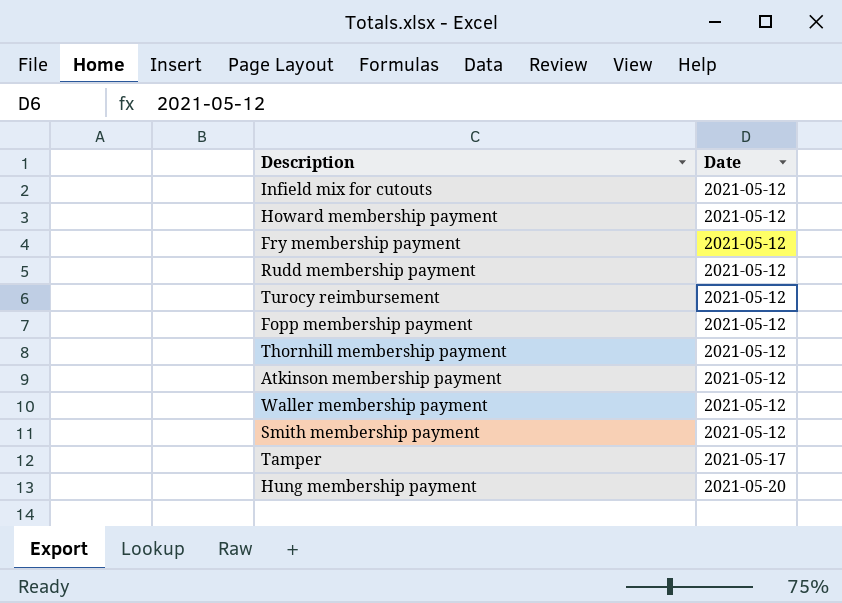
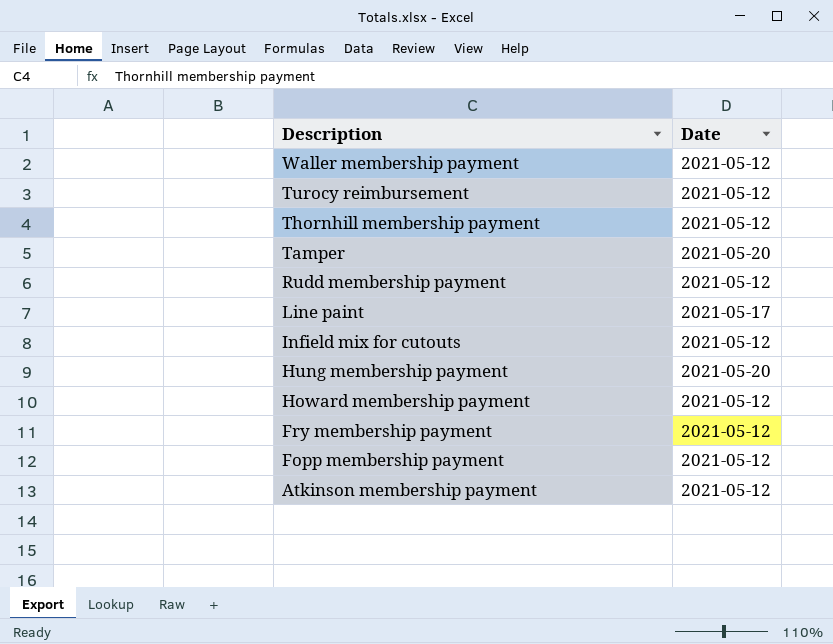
row order: Date ascending -> Description descending
row Smith membership payment: 2021-05-12 -> none
Tamper | Date: 2021-05-17 -> 2021-05-20
row Line paint: none -> 2021-05-17

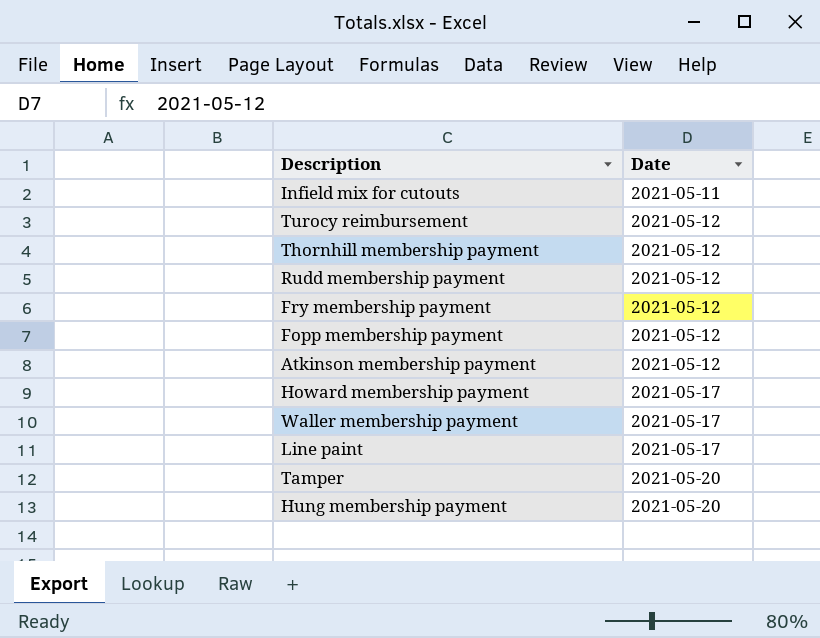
row order: Description descending -> Date ascending
Infield mix for cutouts | Date: 2021-05-12 -> 2021-05-11
Howard membership payment | Date: 2021-05-12 -> 2021-05-17
Waller membership payment | Date: 2021-05-12 -> 2021-05-17

